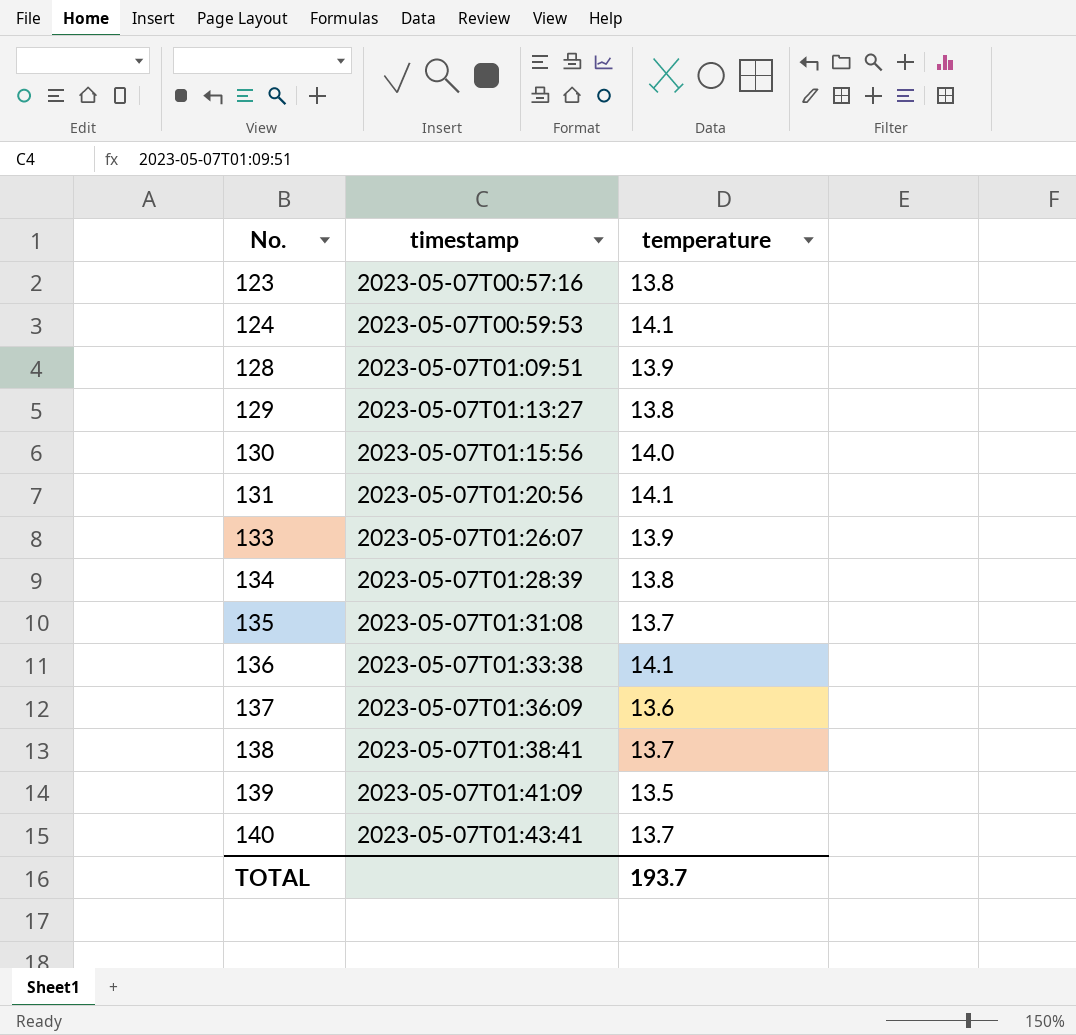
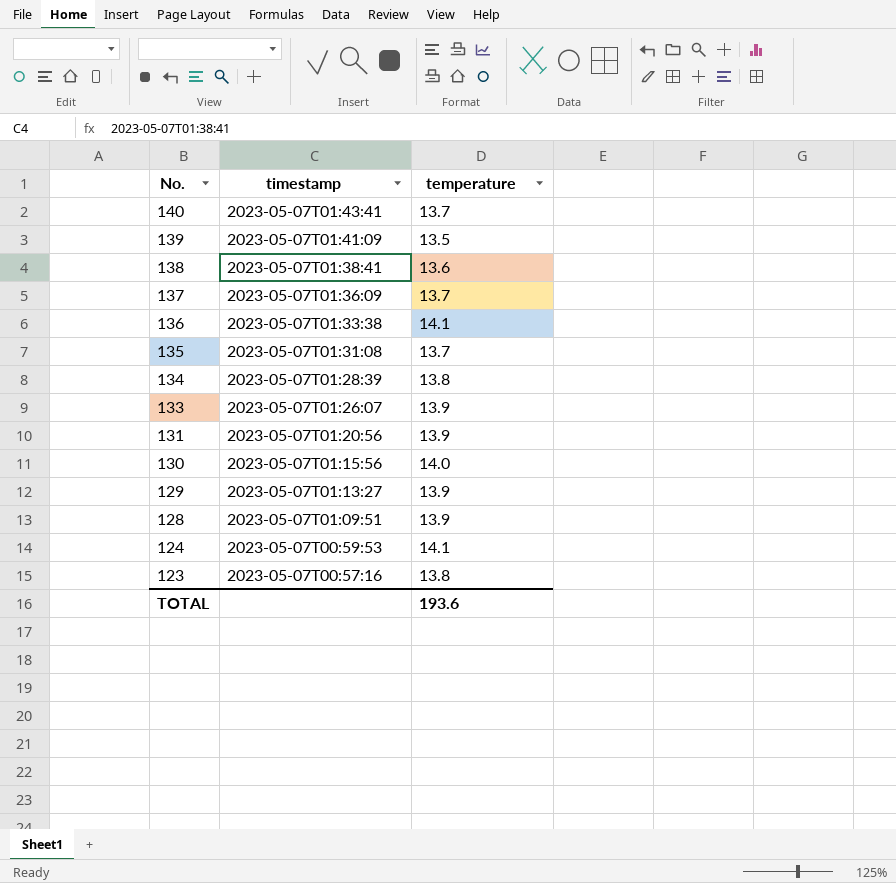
row order: No. ascending -> No. descending
138 | temperature: 13.7 -> 13.6
137 | temperature: 13.6 -> 13.7
131 | temperature: 14.1 -> 13.9
129 | temperature: 13.8 -> 13.9
TOTAL | temperature: 193.7 -> 193.6

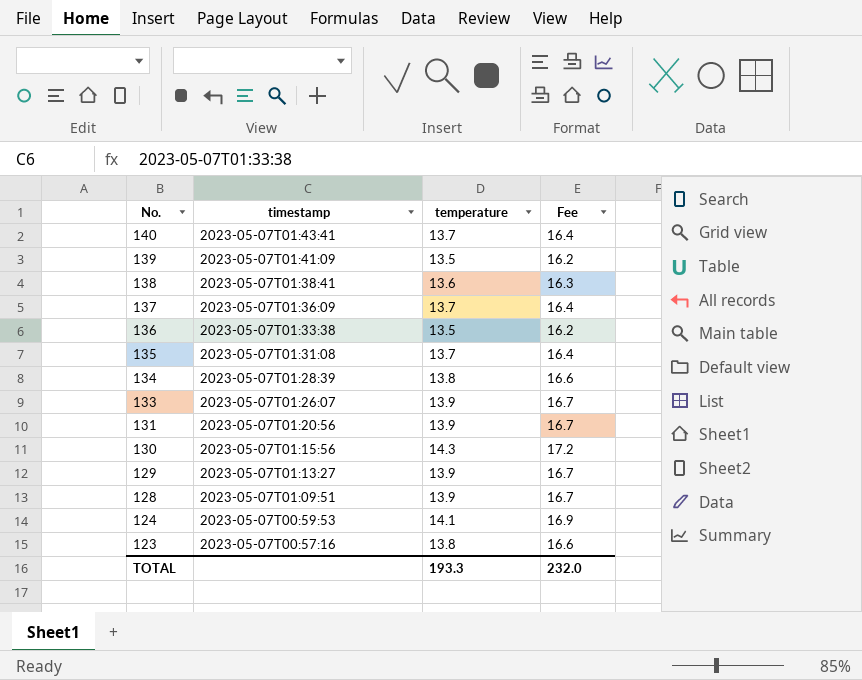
column Fee | formula: none -> [temperature] * 1.2
136 | temperature: 14.1 -> 13.5
130 | temperature: 14.0 -> 14.3
TOTAL | temperature: 193.6 -> 193.3

